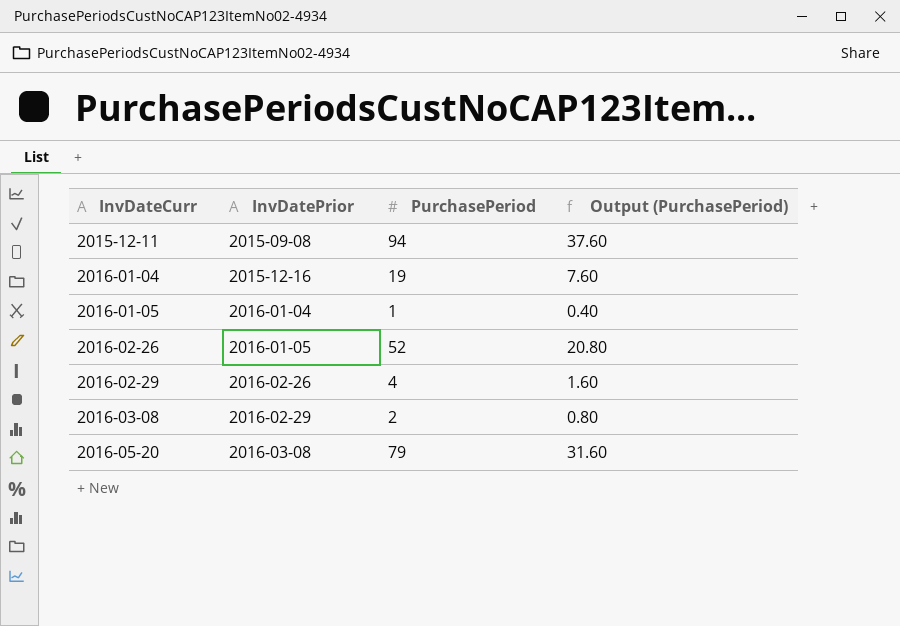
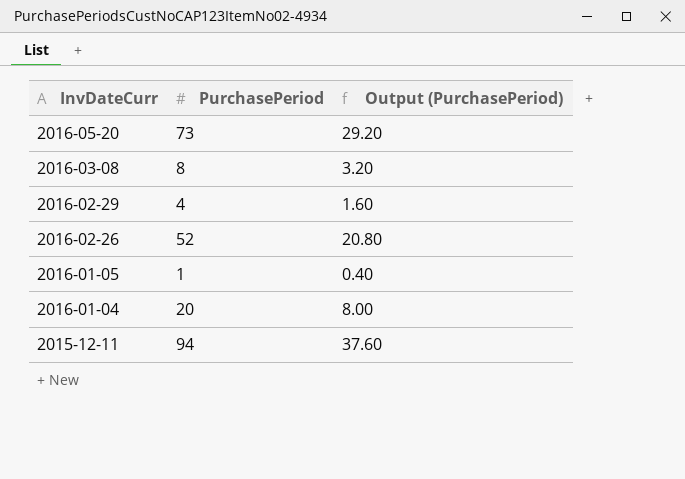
row order: InvDateCurr ascending -> InvDateCurr descending
column InvDatePrior | position: 2 -> none
2016-05-20 | PurchasePeriod: 79 -> 73
2016-05-20 | Output (PurchasePeriod): 31.60 -> 29.20
2016-03-08 | PurchasePeriod: 2 -> 8
2016-03-08 | Output (PurchasePeriod): 0.80 -> 3.20
2016-01-04 | PurchasePeriod: 19 -> 20
2016-01-04 | Output (PurchasePeriod): 7.60 -> 8.00

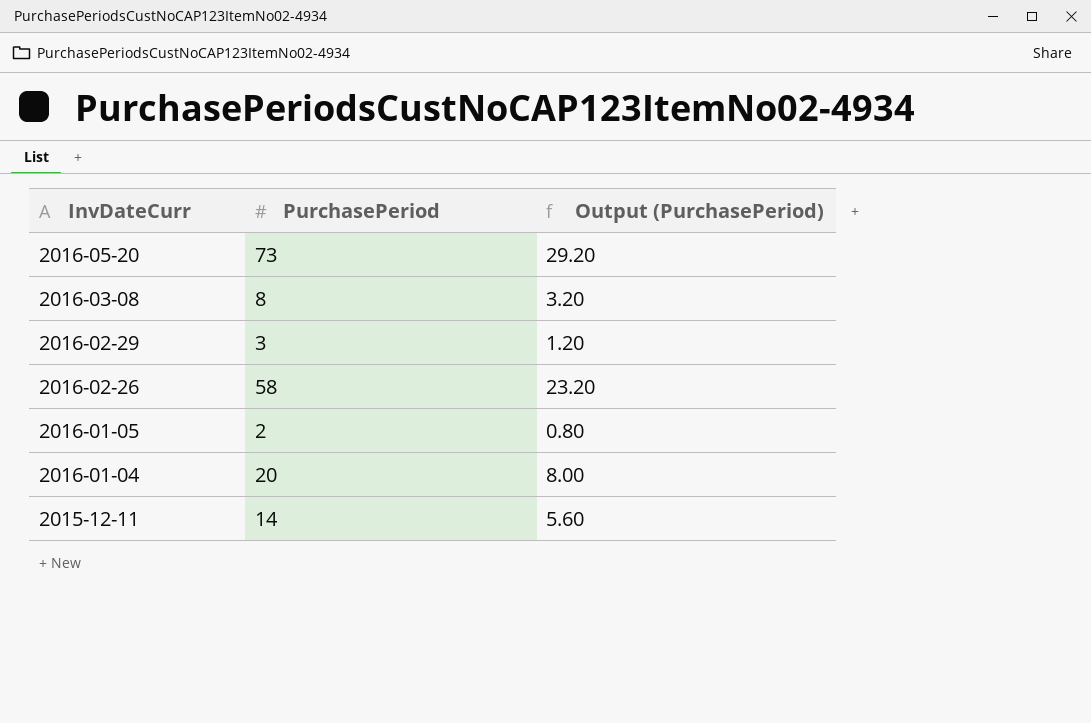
2016-02-29 | PurchasePeriod: 4 -> 3
2016-02-29 | Output (PurchasePeriod): 1.60 -> 1.20
2016-02-26 | PurchasePeriod: 52 -> 58
2016-02-26 | Output (PurchasePeriod): 20.80 -> 23.20
2016-01-05 | PurchasePeriod: 1 -> 2
2016-01-05 | Output (PurchasePeriod): 0.40 -> 0.80
2015-12-11 | PurchasePeriod: 94 -> 14
2015-12-11 | Output (PurchasePeriod): 37.60 -> 5.60

